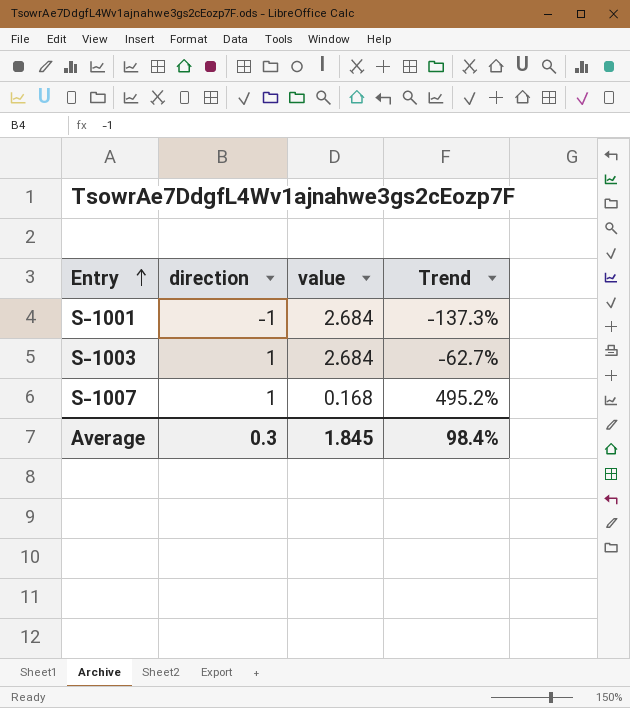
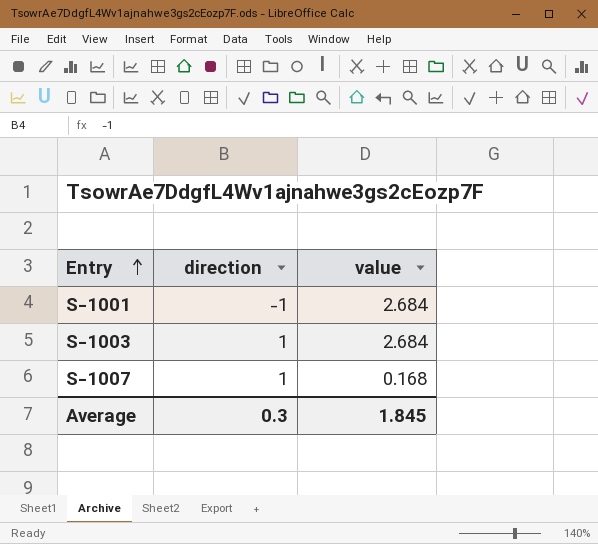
column Trend | formula: ([direction] - [value]) / [value] -> none

